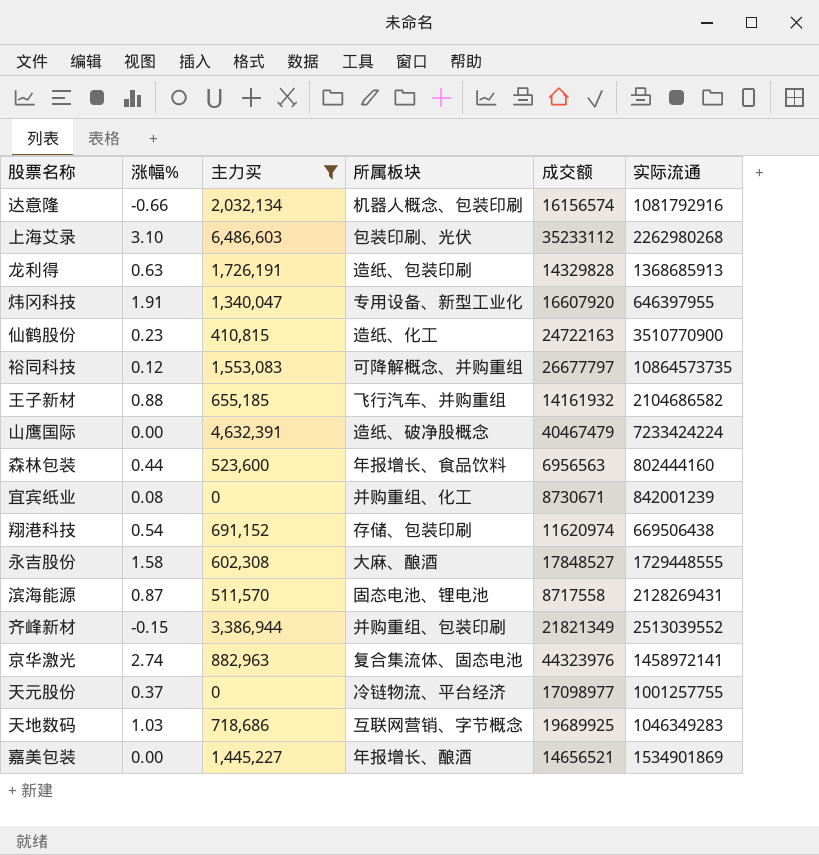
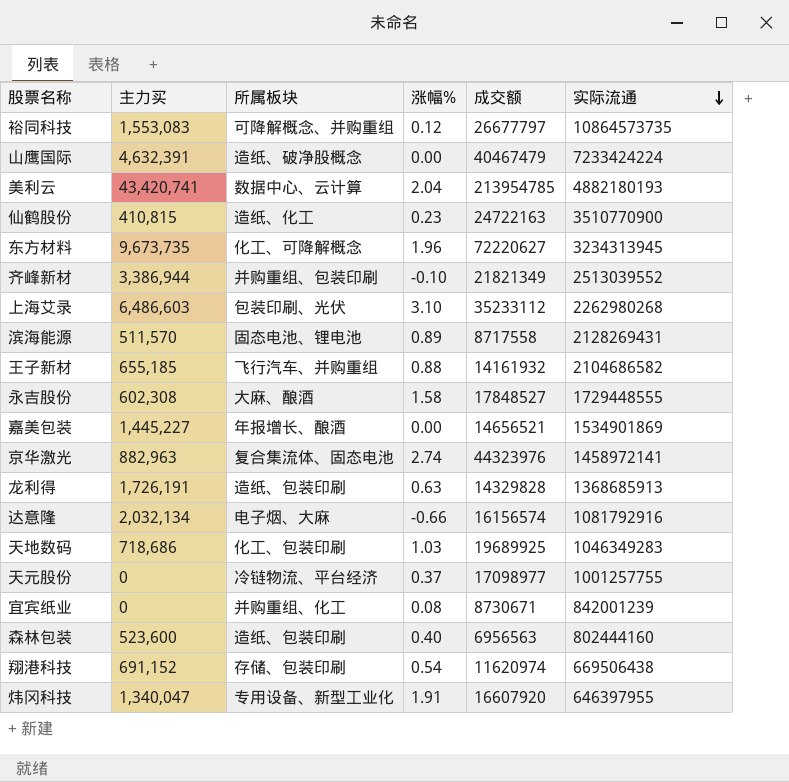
filter: 主力买 <= 6,486,603 -> none
row order: none -> 实际流通 descending
column 涨幅% | position: 2 -> 4
齐峰新材 | 涨幅%: -0.15 -> -0.10
滨海能源 | 涨幅%: 0.87 -> 0.89
达意隆 | 所属板块: 机器人概念、包装印刷 -> 电子烟、大麻
天地数码 | 所属板块: 互联网营销、字节概念 -> 化工、包装印刷
森林包装 | 所属板块: 年报增长、食品饮料 -> 造纸、包装印刷
森林包装 | 涨幅%: 0.44 -> 0.40

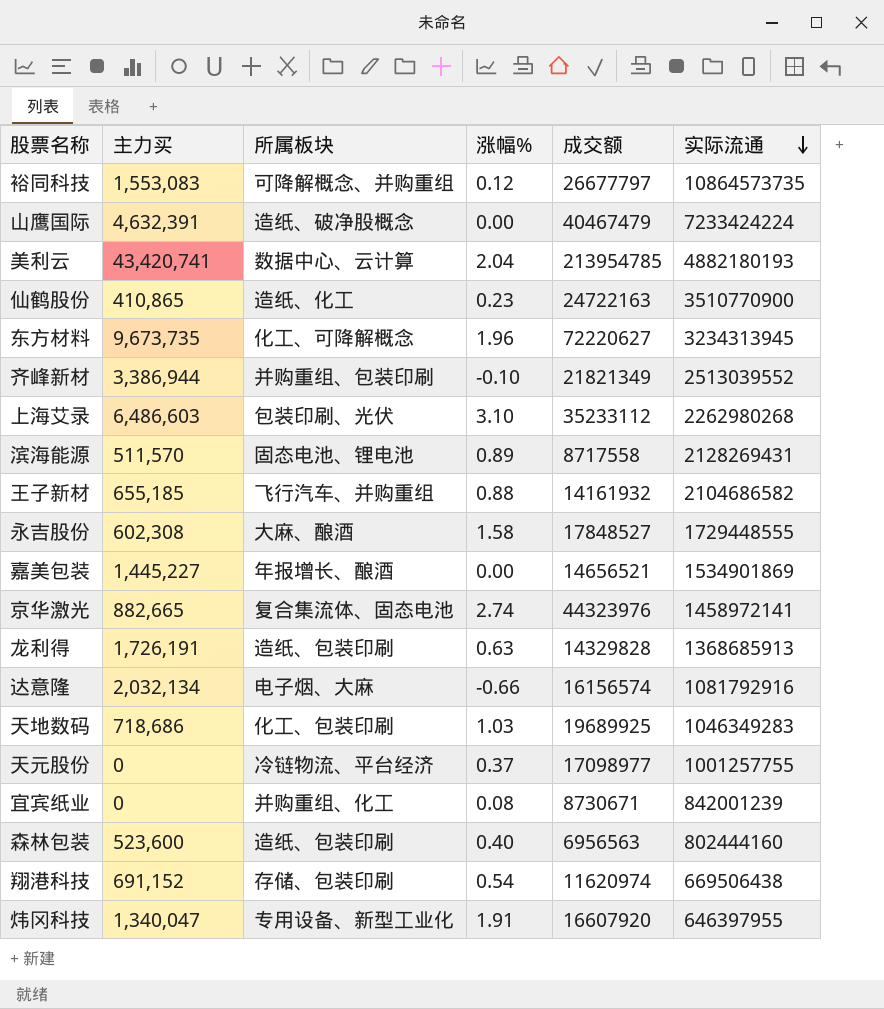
仙鹤股份 | 主力买: 410,815 -> 410,865
京华激光 | 主力买: 882,963 -> 882,665

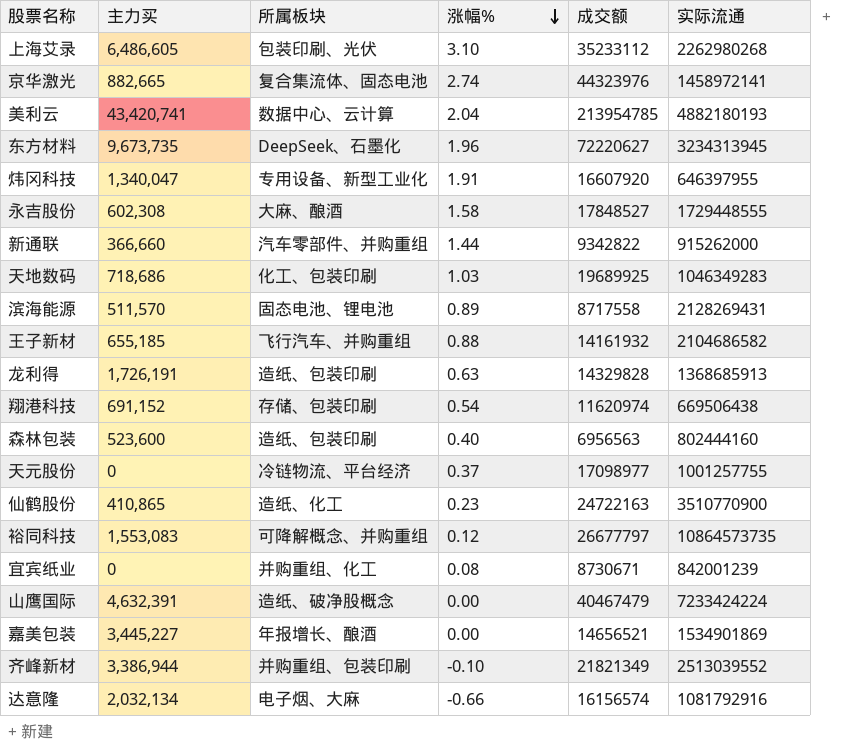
row order: 实际流通 descending -> 涨幅% descending
上海艾录 | 主力买: 6,486,603 -> 6,486,605
东方材料 | 所属板块: 化工、可降解概念 -> DeepSeek、石墨化
row 新通联: none -> 366,660 | 汽车零部件、并购重组 | 1.44 | 9342822 | 915262000
嘉美包装 | 主力买: 1,445,227 -> 3,445,227

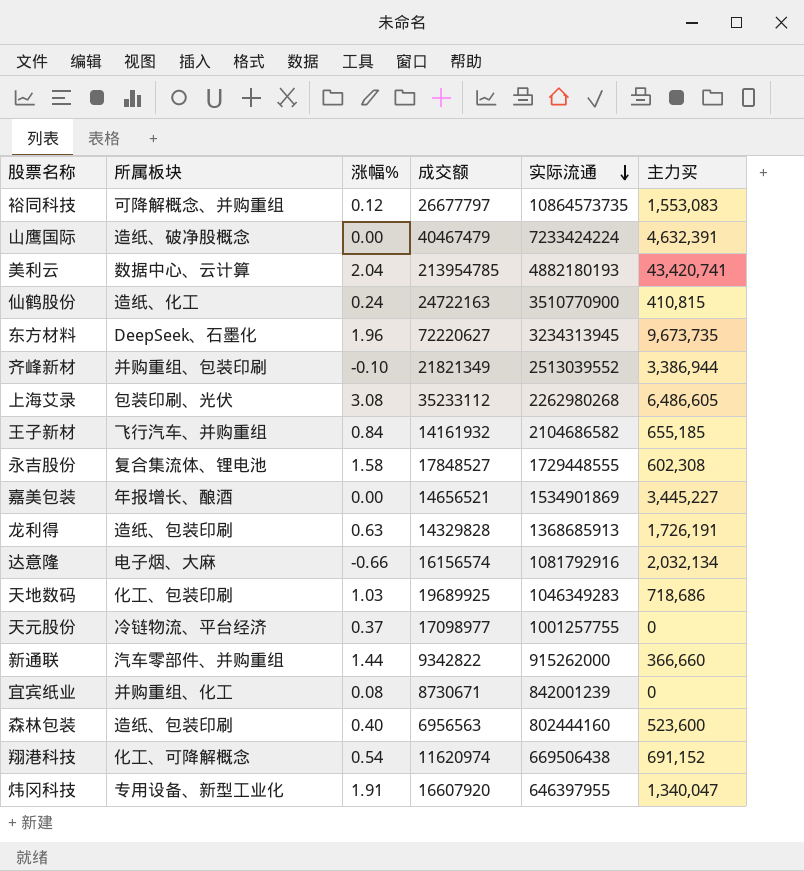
row order: 涨幅% descending -> 实际流通 descending
column 主力买 | position: 2 -> 6
row 京华激光: 882,665 | 复合集流体、固态电池 | 2.74 | 44323976 | 1458972141 -> none
row 滨海能源: 511,570 | 固态电池、锂电池 | 0.89 | 8717558 | 2128269431 -> none
仙鹤股份 | 涨幅%: 0.23 -> 0.24
仙鹤股份 | 主力买: 410,865 -> 410,815
上海艾录 | 涨幅%: 3.10 -> 3.08
王子新材 | 涨幅%: 0.88 -> 0.84
永吉股份 | 所属板块: 大麻、酿酒 -> 复合集流体、锂电池
翔港科技 | 所属板块: 存储、包装印刷 -> 化工、可降解概念

